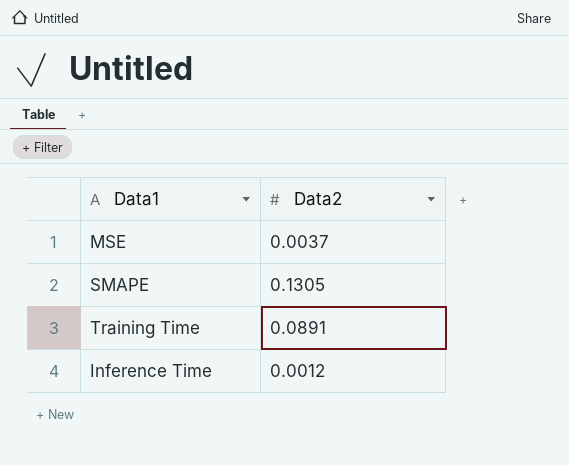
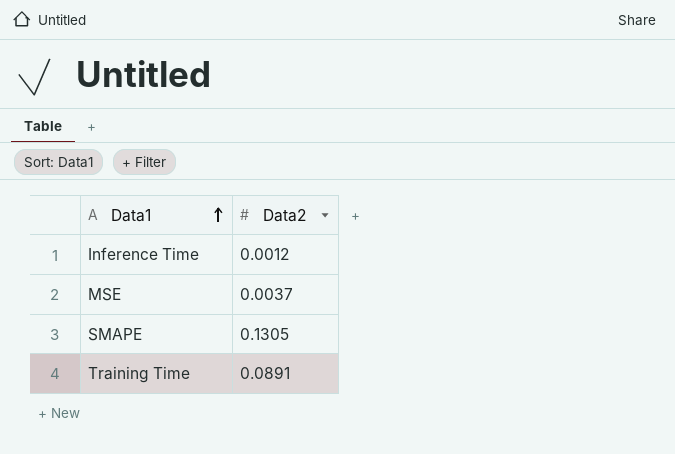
row order: none -> Data1 ascending

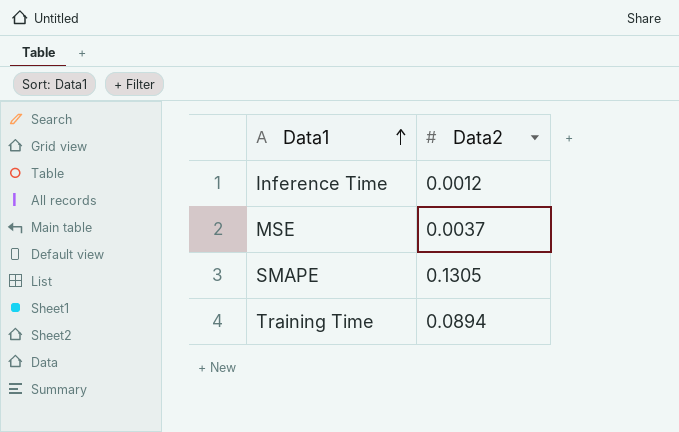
Training Time | Data2: 0.0891 -> 0.0894

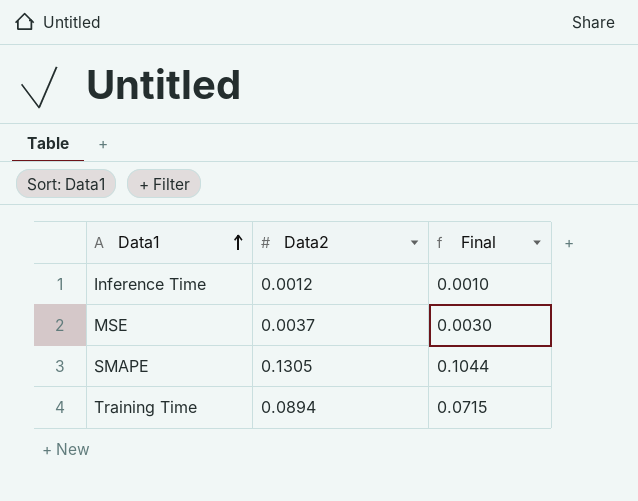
column Final | formula: none -> [Data2] * 0.8

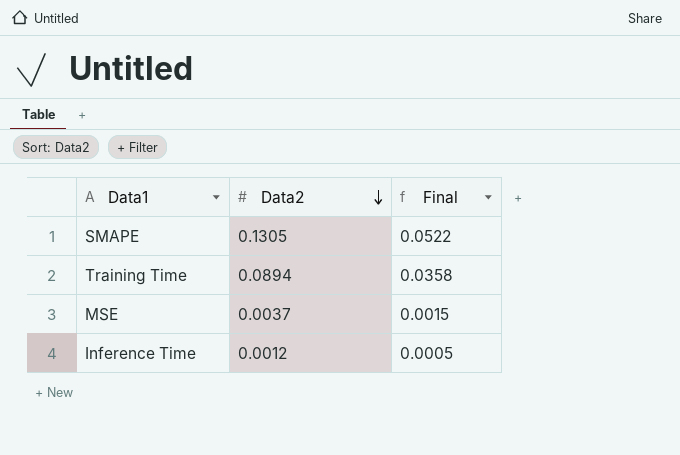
row order: Data1 ascending -> Data2 descending
column Final | formula: [Data2] * 0.8 -> [Data2] * 0.4

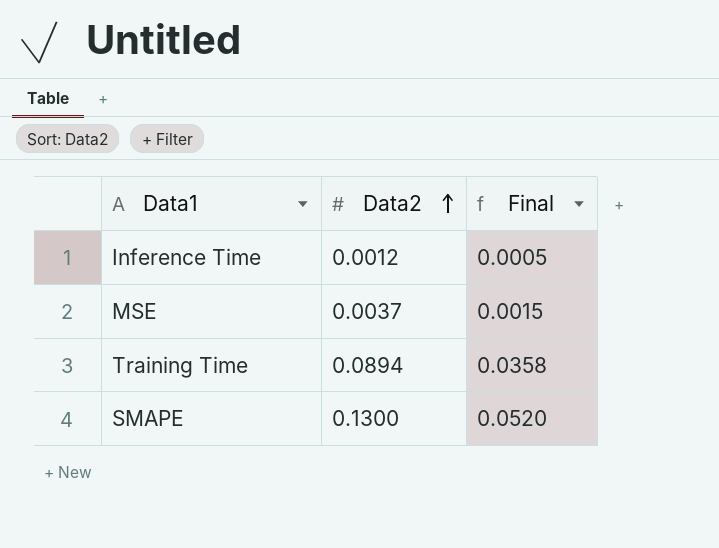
row order: Data2 descending -> Data2 ascending
SMAPE | Data2: 0.1305 -> 0.1300
SMAPE | Final: 0.0522 -> 0.0520

